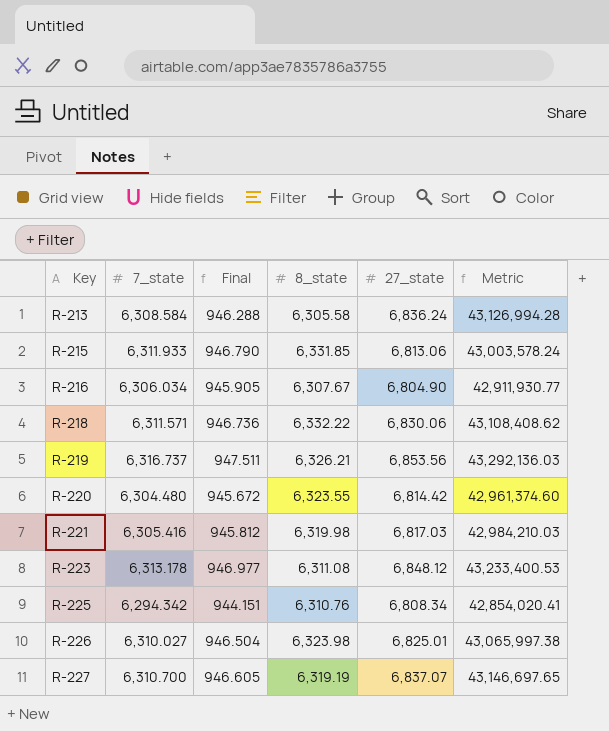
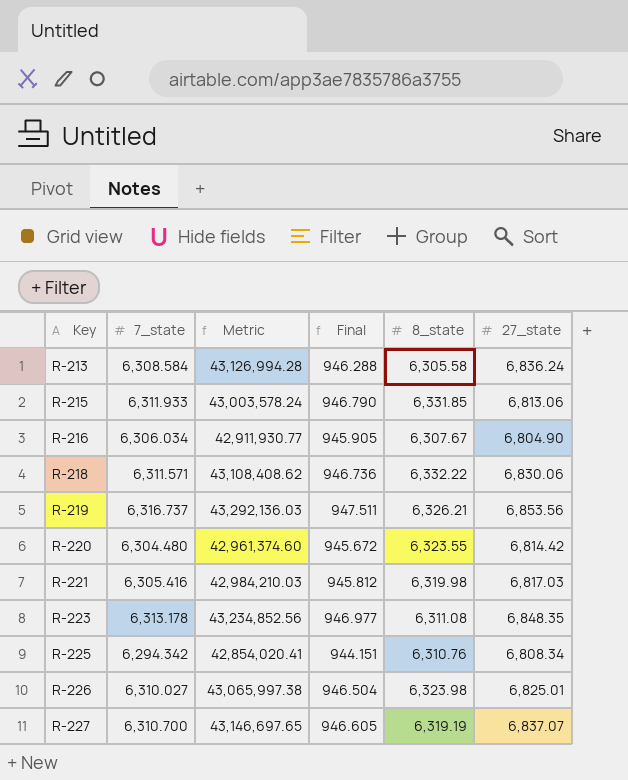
column Metric | position: 6 -> 3
R-223 | Metric: 43,233,400.53 -> 43,234,852.56
R-223 | 27_state: 6,848.12 -> 6,848.35

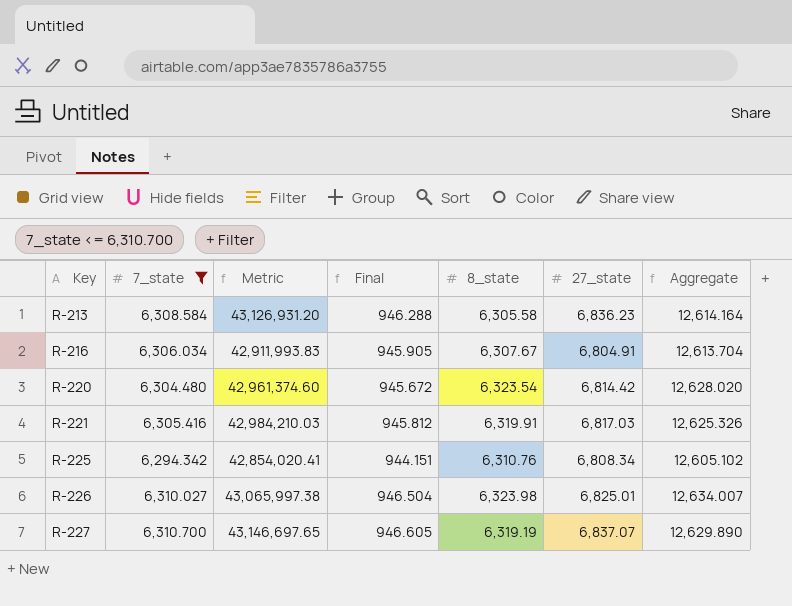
filter: none -> 7_state <= 6,310.700
column Aggregate | formula: none -> [7_state] + [8_state]
R-213 | Metric: 43,126,994.28 -> 43,126,931.20
R-213 | 27_state: 6,836.24 -> 6,836.23
R-216 | Metric: 42,911,930.77 -> 42,911,993.83
R-216 | 27_state: 6,804.90 -> 6,804.91
R-220 | 8_state: 6,323.55 -> 6,323.54
R-221 | 8_state: 6,319.98 -> 6,319.91

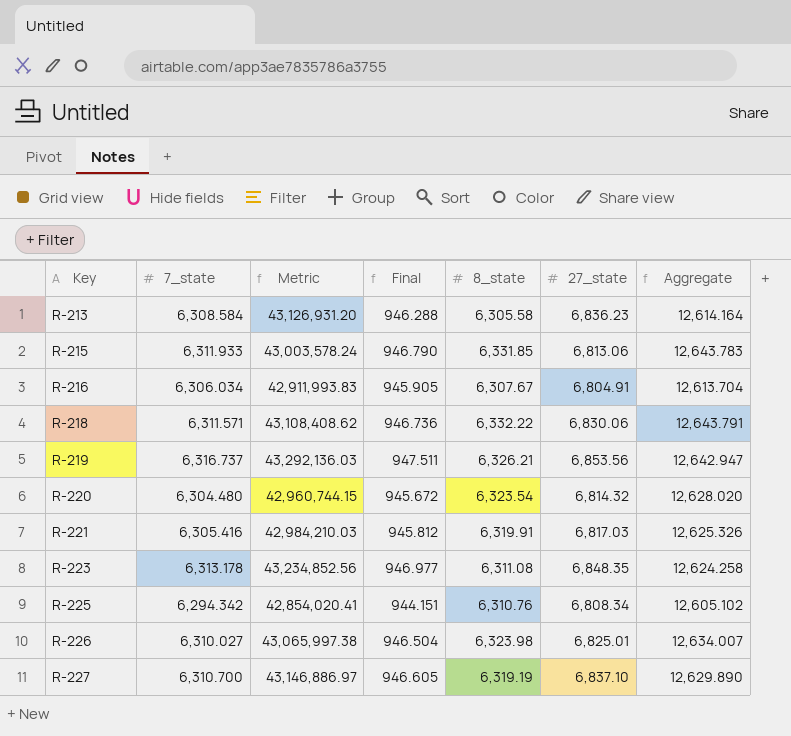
filter: 7_state <= 6,310.700 -> none
R-220 | Metric: 42,961,374.60 -> 42,960,744.15
R-220 | 27_state: 6,814.42 -> 6,814.32
R-227 | Metric: 43,146,697.65 -> 43,146,886.97
R-227 | 27_state: 6,837.07 -> 6,837.10

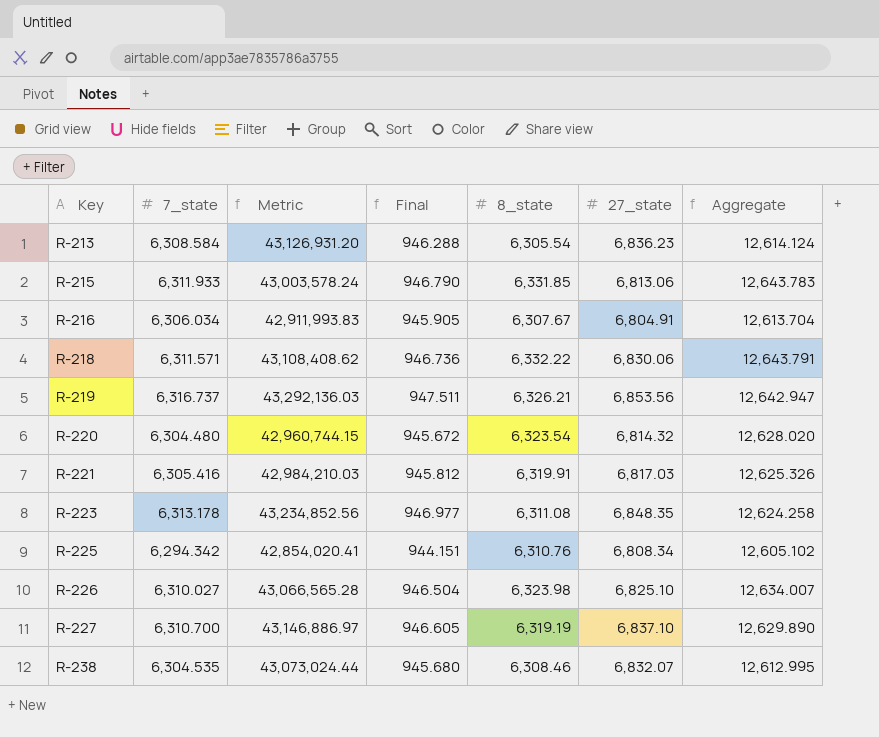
R-213 | 8_state: 6,305.58 -> 6,305.54
R-213 | Aggregate: 12,614.164 -> 12,614.124
R-226 | Metric: 43,065,997.38 -> 43,066,565.28
R-226 | 27_state: 6,825.01 -> 6,825.10
row R-238: none -> 6,304.535 | 43,073,024.44 | 945.680 | 6,308.46 | 6,832.07 | 12,612.995

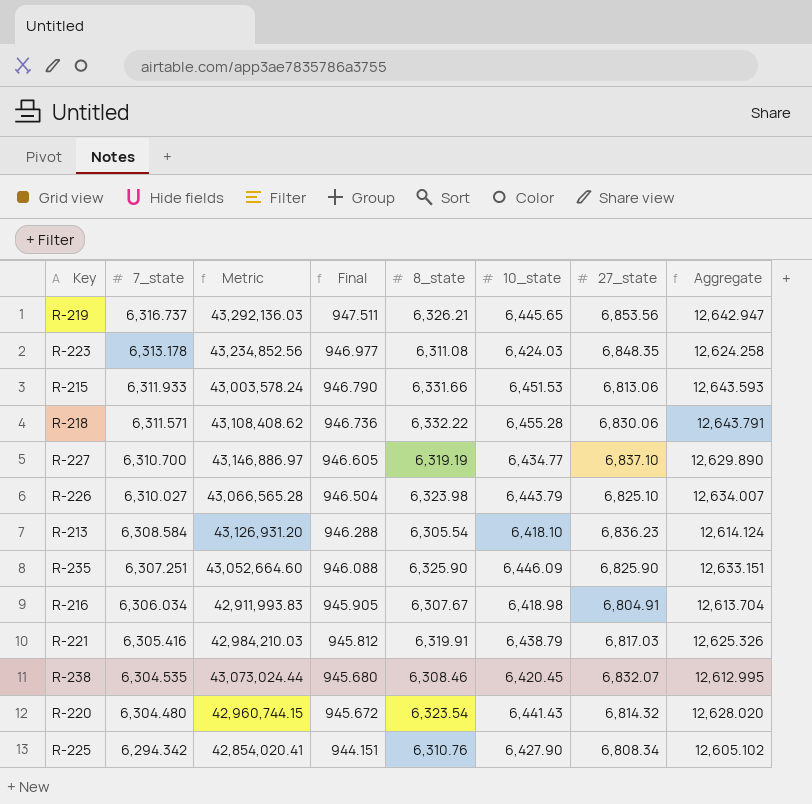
row order: Key ascending -> 7_state descending
column 10_state | position: none -> 6
R-215 | 8_state: 6,331.85 -> 6,331.66
R-215 | Aggregate: 12,643.783 -> 12,643.593
row R-235: none -> 6,307.251 | 43,052,664.60 | 946.088 | 6,325.90 | 6,446.09 | 6,825.90 | 12,633.151

